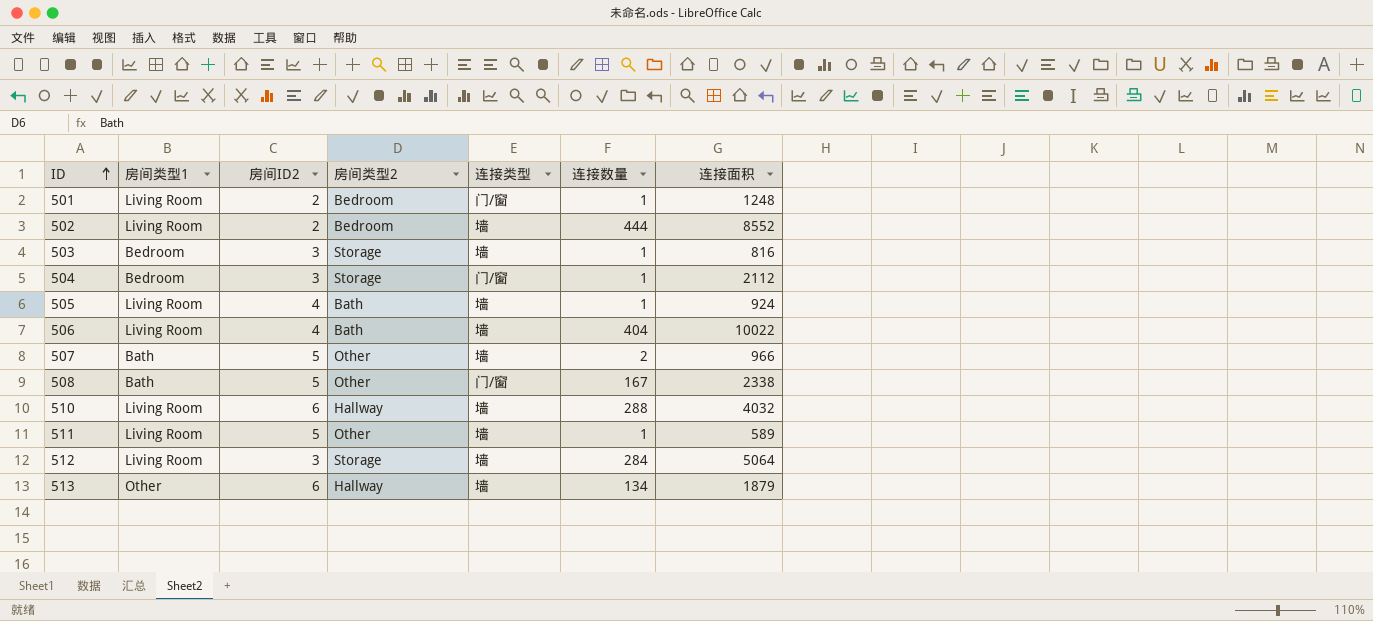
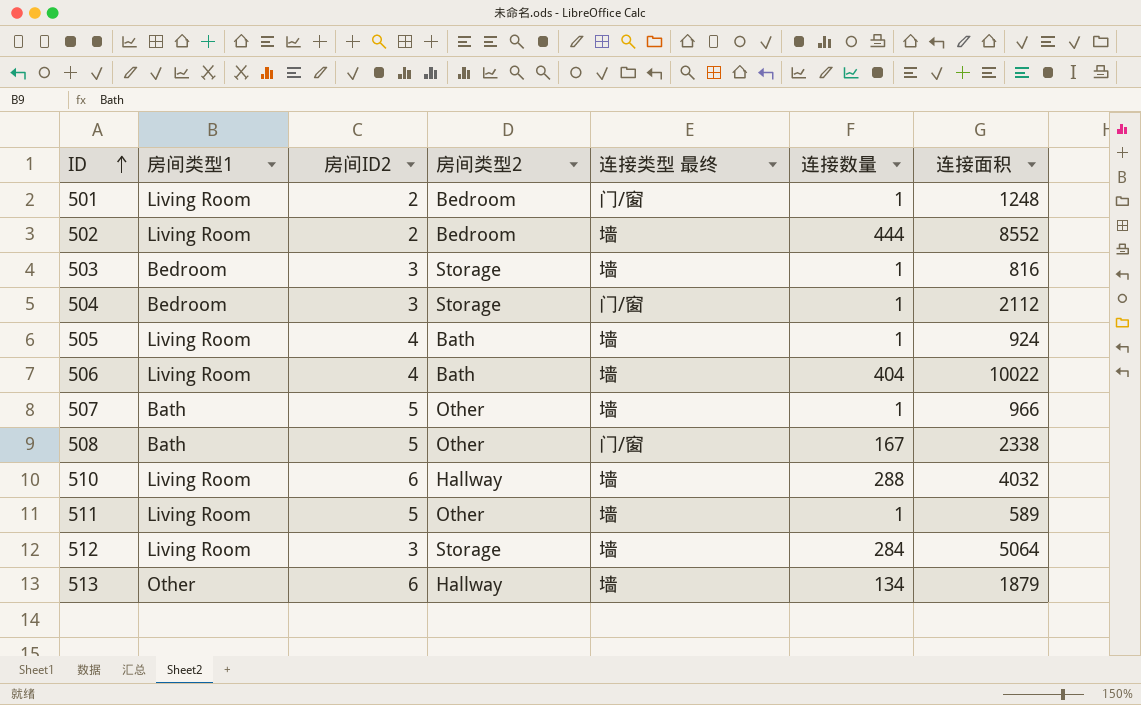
column name: 连接类型 -> 连接类型 最终
507 | 连接数量: 2 -> 1

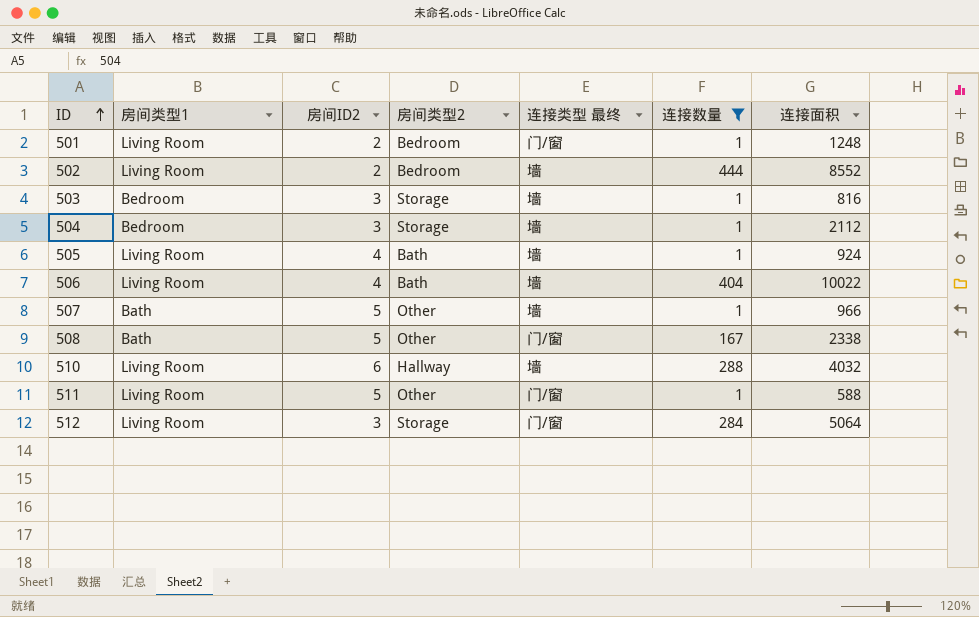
filter: none -> 连接数量 != 134
504 | 连接类型 最终: 门/窗 -> 墙
511 | 连接类型 最终: 墙 -> 门/窗
511 | 连接面积: 589 -> 588
512 | 连接类型 最终: 墙 -> 门/窗

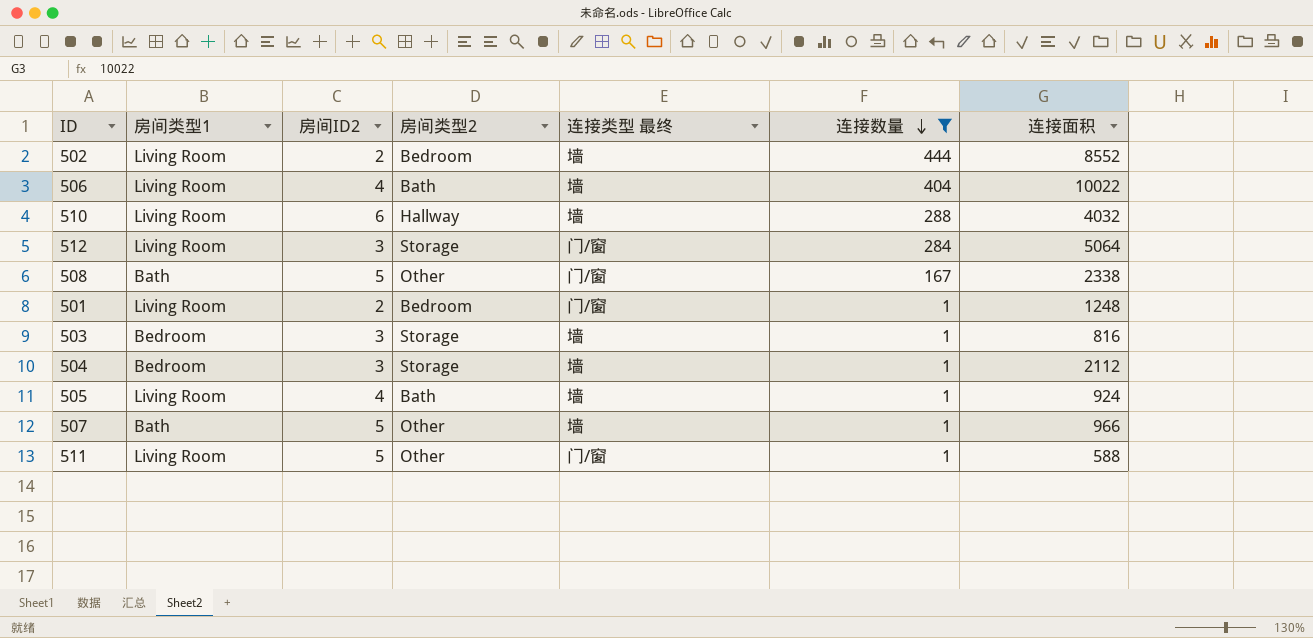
row order: ID ascending -> 连接数量 descending

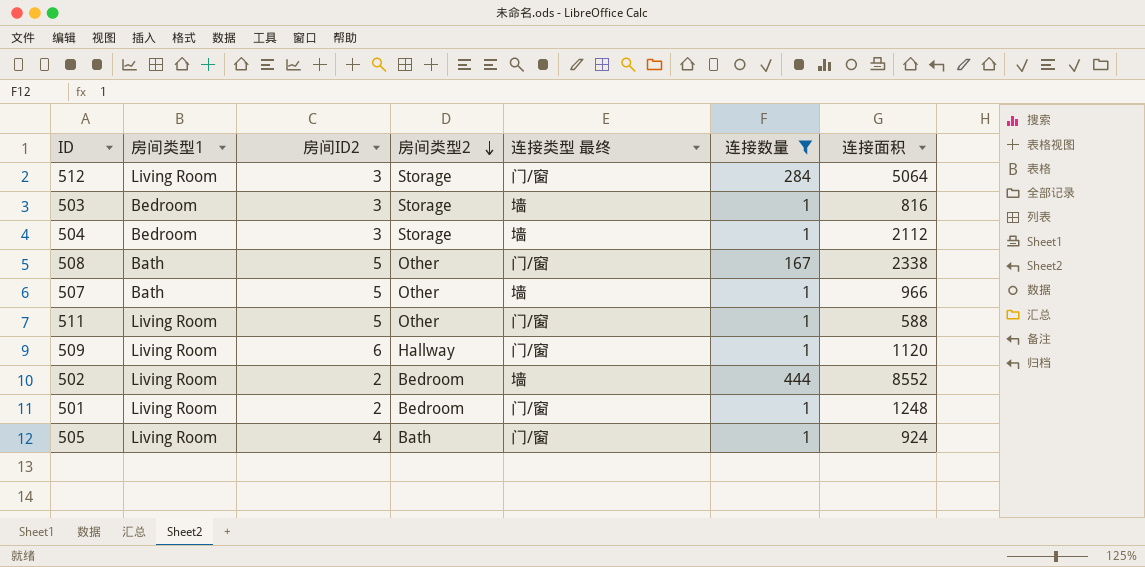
row order: 连接数量 descending -> 房间类型2 descending
row 506: Living Room | 4 | Bath | 墙 | 404 | 10022 -> none
row 510: Living Room | 6 | Hallway | 墙 | 288 | 4032 -> none
row 509: none -> Living Room | 6 | Hallway | 门/窗 | 1 | 1120
505 | 连接类型 最终: 墙 -> 门/窗

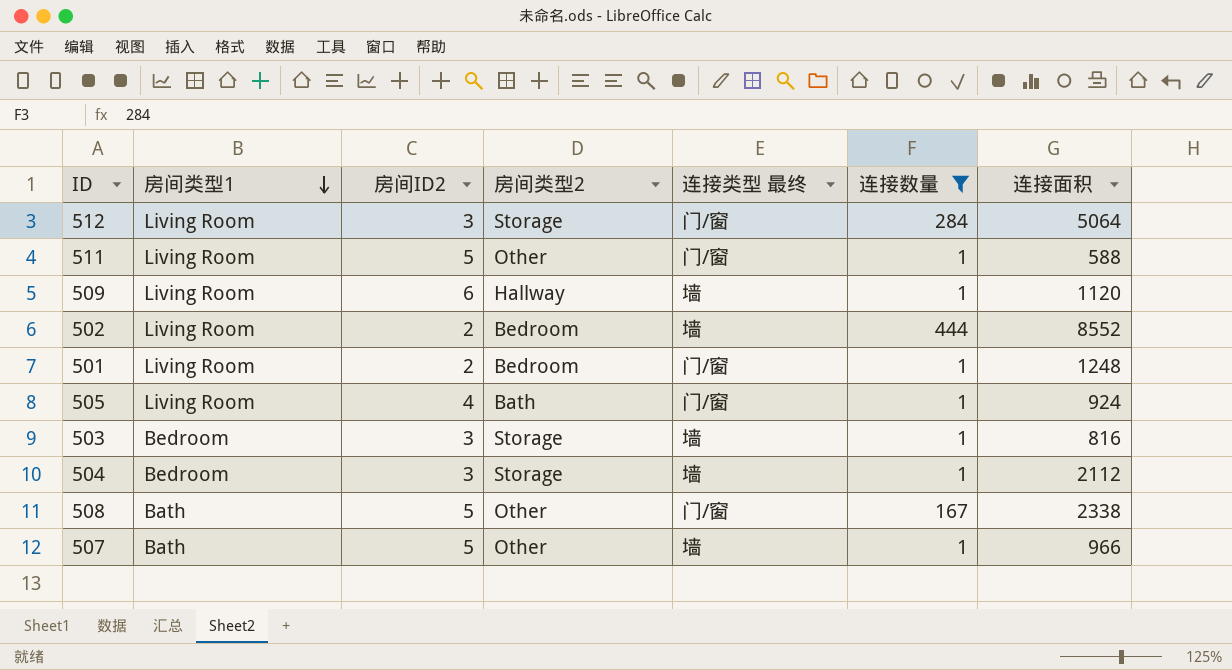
row order: 房间类型2 descending -> 房间类型1 descending
509 | 连接类型 最终: 门/窗 -> 墙

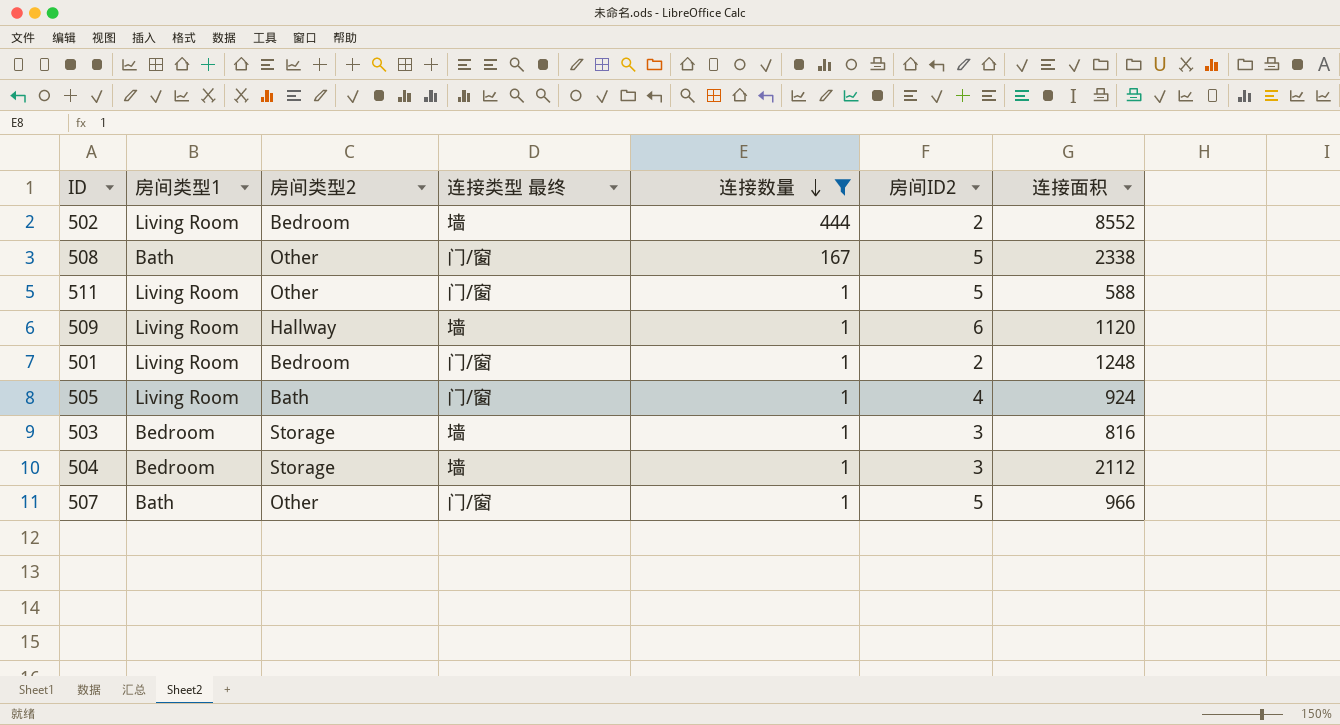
row order: 房间类型1 descending -> 连接数量 descending
column 房间ID2 | position: 3 -> 6
row 512: Living Room | 3 | Storage | 门/窗 | 284 | 5064 -> none
507 | 连接类型 最终: 墙 -> 门/窗

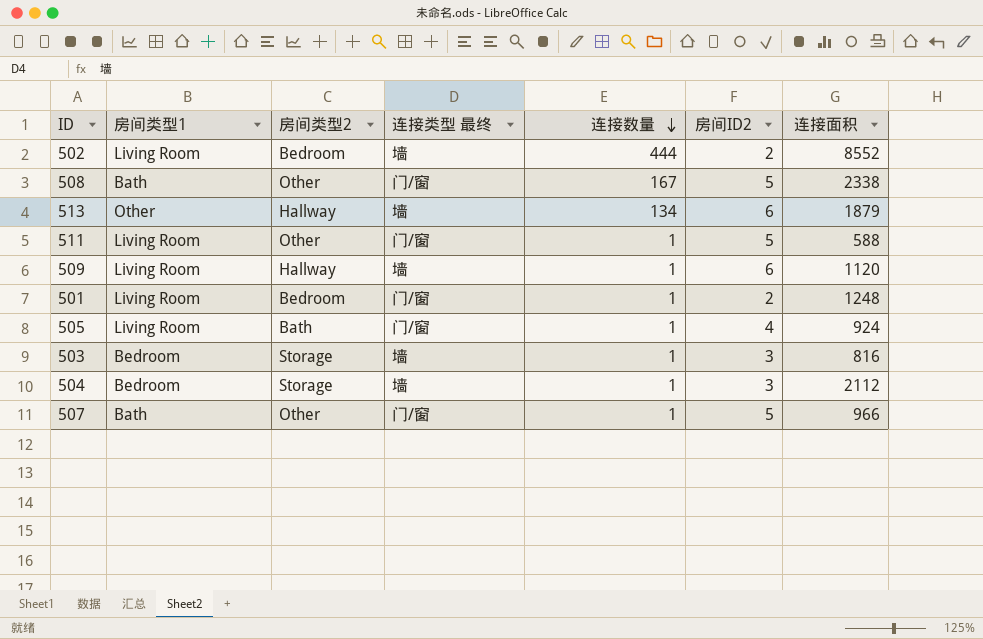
filter: 连接数量 != 134 -> none

